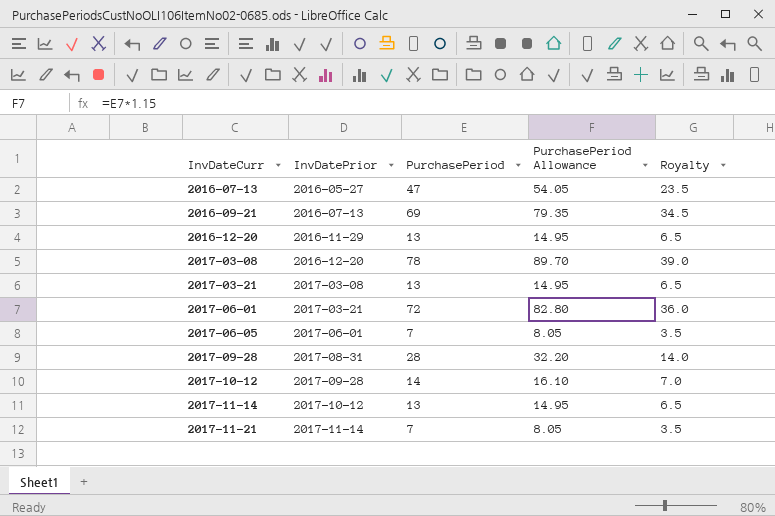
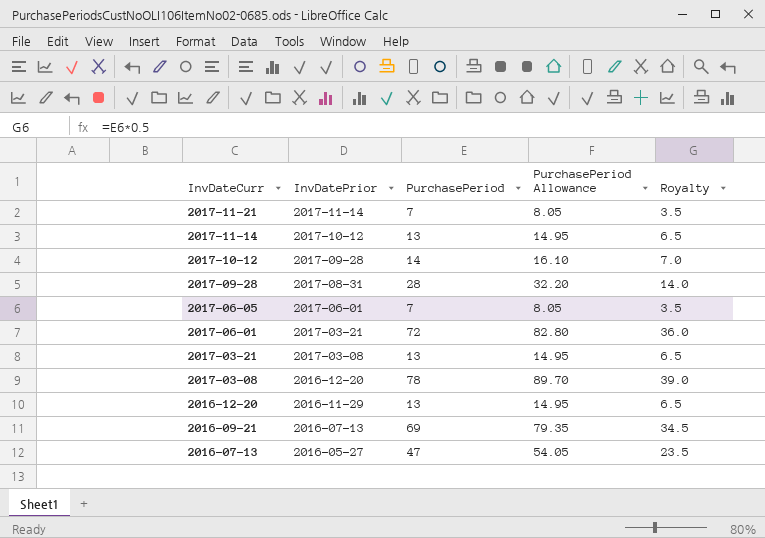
row order: InvDateCurr ascending -> InvDateCurr descending

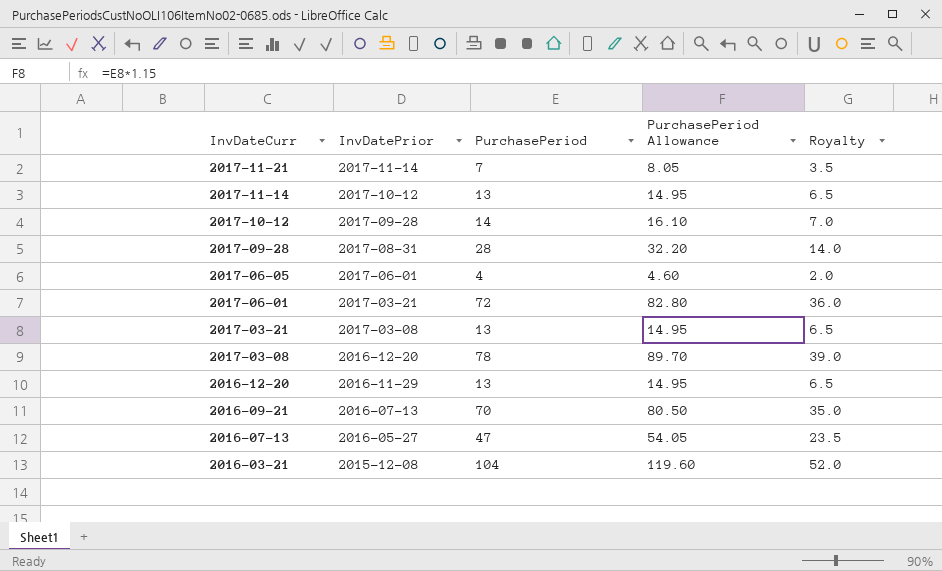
2017-06-05 | PurchasePeriod: 7 -> 4
2017-06-05 | PurchasePeriod Allowance: 8.05 -> 4.60
2017-06-05 | Royalty: 3.5 -> 2.0
2016-09-21 | PurchasePeriod: 69 -> 70
2016-09-21 | PurchasePeriod Allowance: 79.35 -> 80.50
2016-09-21 | Royalty: 34.5 -> 35.0
row 2016-03-21: none -> 2015-12-08 | 104 | 119.60 | 52.0

